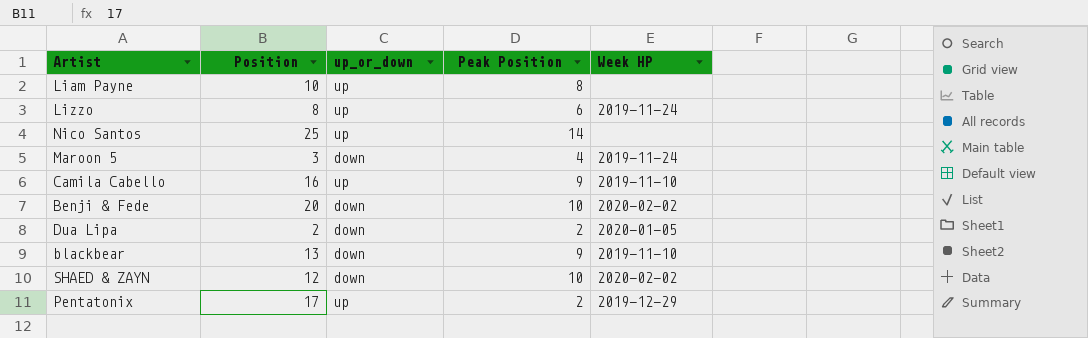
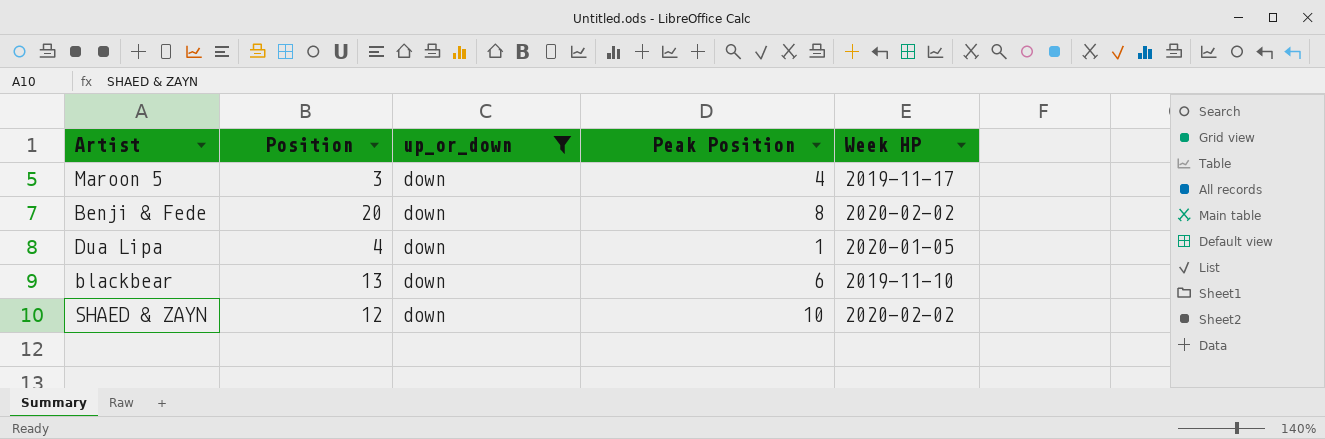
filter: none -> up_or_down = down
Maroon 5 | Week HP: 2019-11-24 -> 2019-11-17
Benji & Fede | Peak Position: 10 -> 8
Dua Lipa | Position: 2 -> 4
Dua Lipa | Peak Position: 2 -> 1
blackbear | Peak Position: 9 -> 6

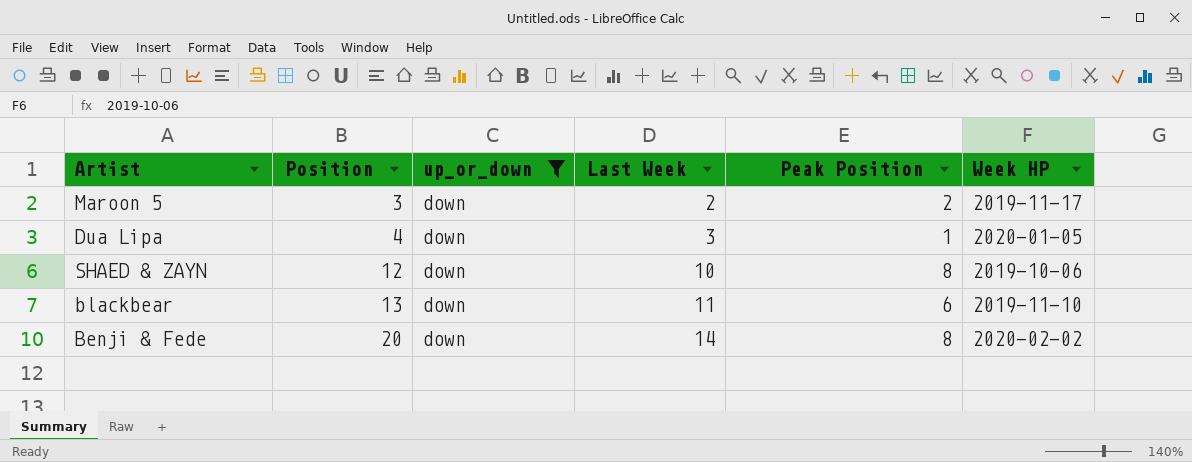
row order: none -> Position ascending
column Last Week | position: none -> 4
Maroon 5 | Peak Position: 4 -> 2
SHAED & ZAYN | Peak Position: 10 -> 8
SHAED & ZAYN | Week HP: 2020-02-02 -> 2019-10-06

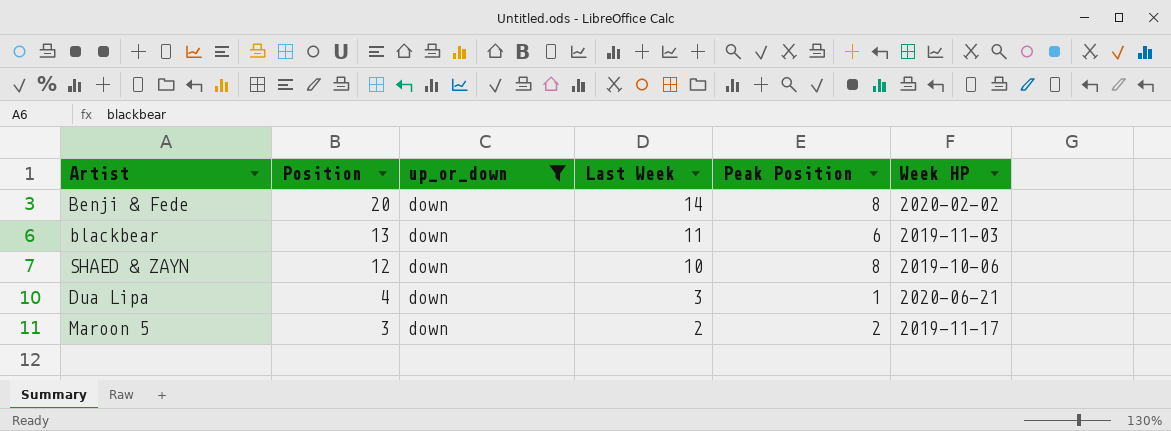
row order: Position ascending -> Position descending
blackbear | Week HP: 2019-11-10 -> 2019-11-03
Dua Lipa | Week HP: 2020-01-05 -> 2020-06-21

